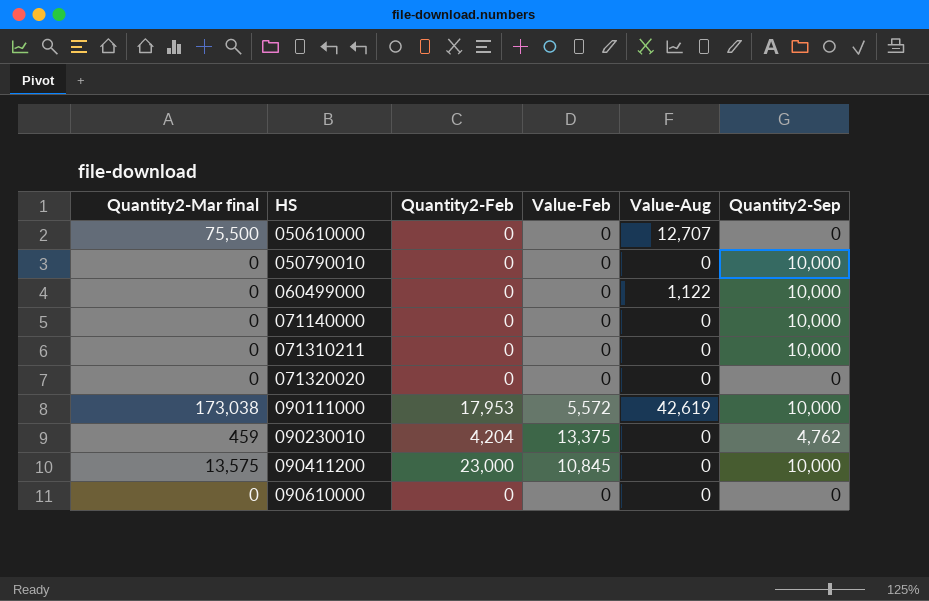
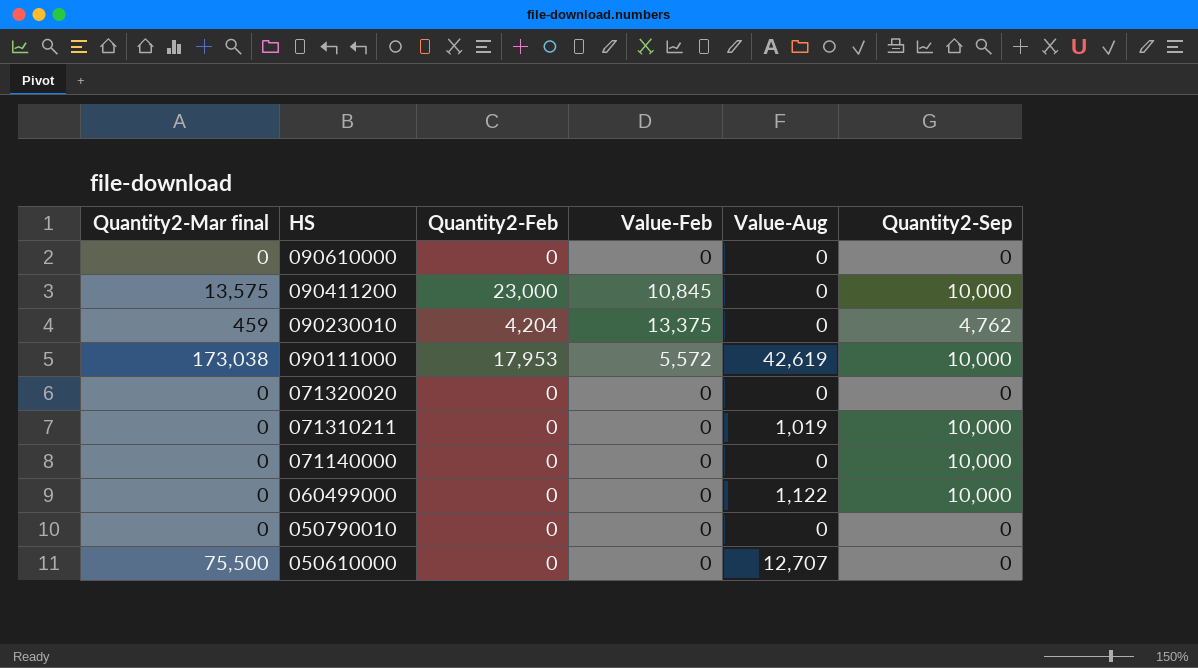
row order: HS ascending -> HS descending
071310211 | Value-Aug: 0 -> 1,019
050790010 | Quantity2-Sep: 10,000 -> 0

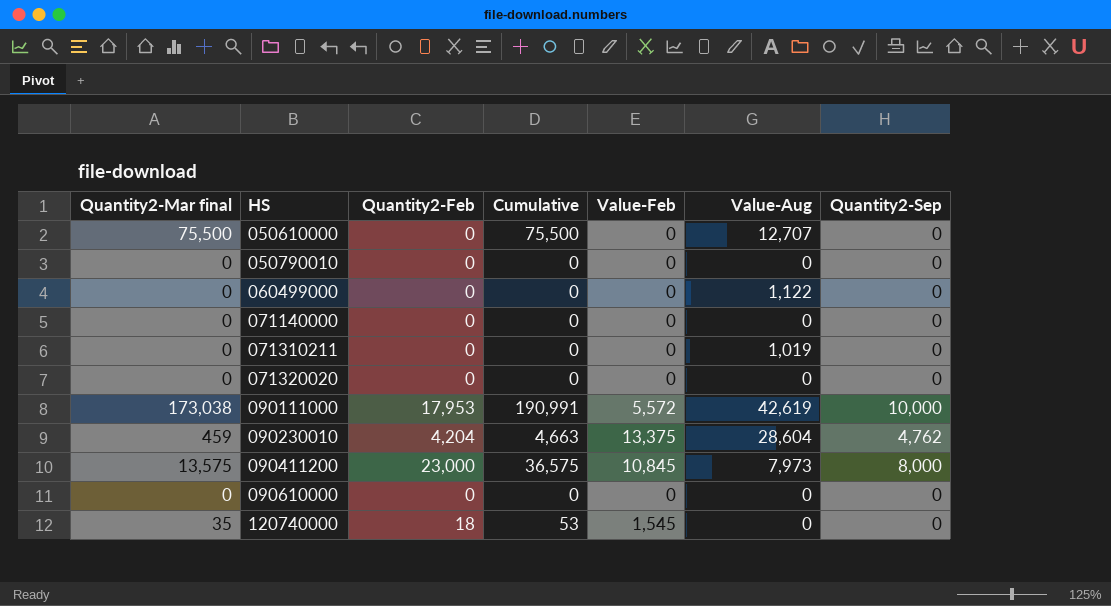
row order: HS descending -> HS ascending
column Cumulative | formula: none -> [Quantity2-Mar final] + [Quantity2-Feb]
060499000 | Quantity2-Sep: 10,000 -> 0
071140000 | Quantity2-Sep: 10,000 -> 0
071310211 | Quantity2-Sep: 10,000 -> 0
090230010 | Value-Aug: 0 -> 28,604
090411200 | Value-Aug: 0 -> 7,973
090411200 | Quantity2-Sep: 10,000 -> 8,000
row 120740000: none -> 35 | 18 | 53 | 1,545 | 0 | 0

